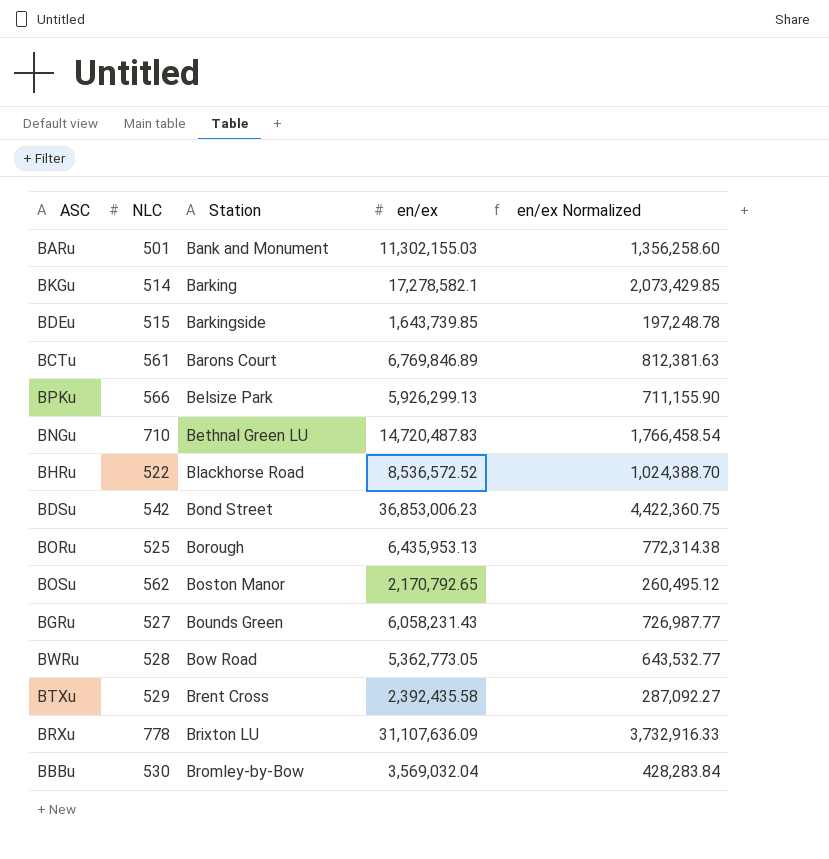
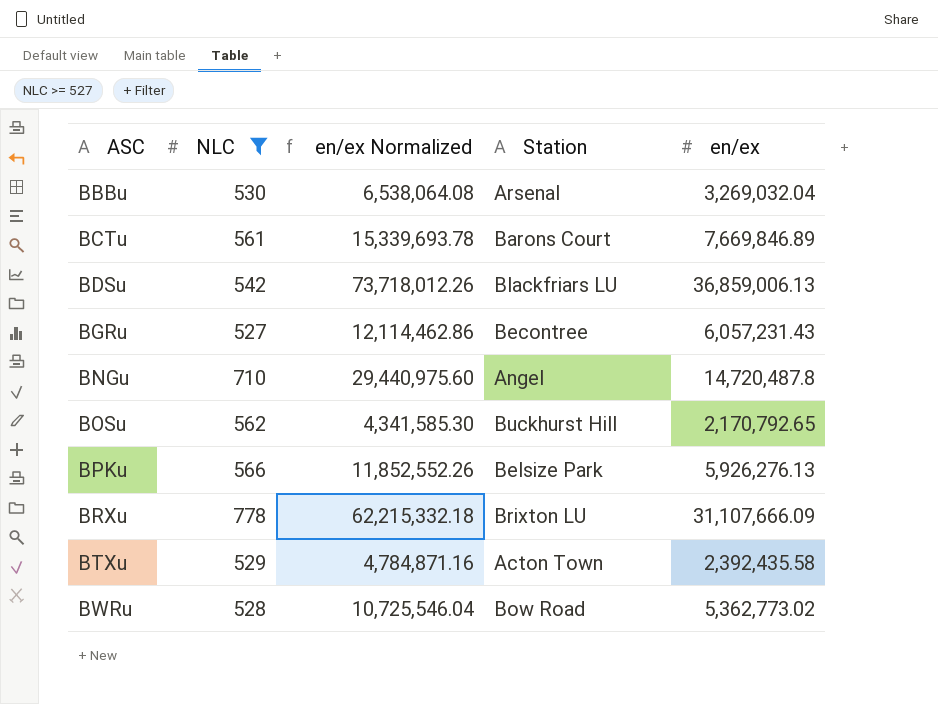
filter: none -> NLC >= 527
row order: Station ascending -> ASC ascending
column en/ex Normalized | formula: [en/ex] * 0.12 -> [en/ex] * 2
column en/ex Normalized | position: 5 -> 3
BBBu | Station: Bromley-by-Bow -> Arsenal
BBBu | en/ex: 3,569,032.04 -> 3,269,032.04
BCTu | en/ex: 6,769,846.89 -> 7,669,846.89
BDSu | Station: Bond Street -> Blackfriars LU
BDSu | en/ex: 36,853,006.23 -> 36,859,006.13
BGRu | Station: Bounds Green -> Becontree
BGRu | en/ex: 6,058,231.43 -> 6,057,231.43
BNGu | Station: Bethnal Green LU -> Angel
BNGu | en/ex: 14,720,487.83 -> 14,720,487.8
BOSu | Station: Boston Manor -> Buckhurst Hill
BPKu | en/ex: 5,926,299.13 -> 5,926,276.13
BRXu | en/ex: 31,107,636.09 -> 31,107,666.09
BTXu | Station: Brent Cross -> Acton Town
BWRu | en/ex: 5,362,773.05 -> 5,362,773.02

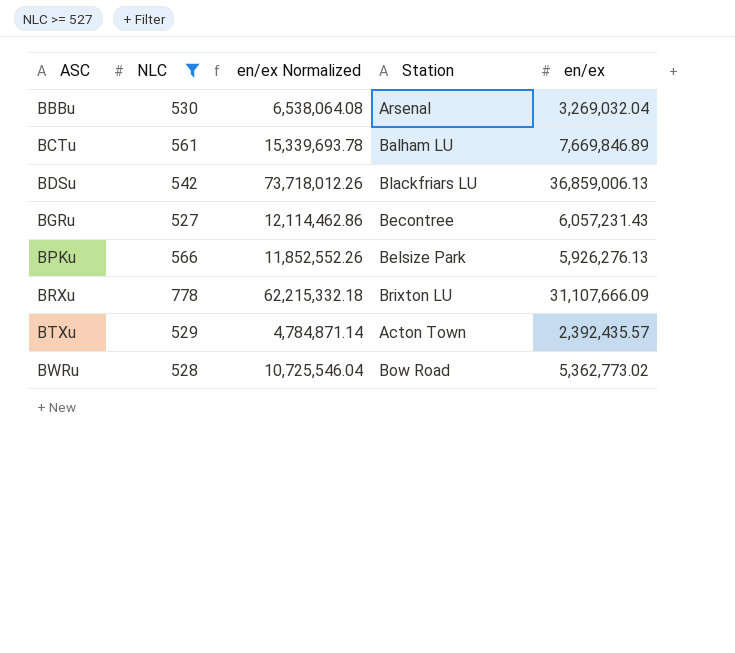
row BNGu: 710 | 29,440,975.60 | Angel | 14,720,487.8 -> none
row BOSu: 562 | 4,341,585.30 | Buckhurst Hill | 2,170,792.65 -> none
BCTu | Station: Barons Court -> Balham LU
BTXu | en/ex Normalized: 4,784,871.16 -> 4,784,871.14
BTXu | en/ex: 2,392,435.58 -> 2,392,435.57

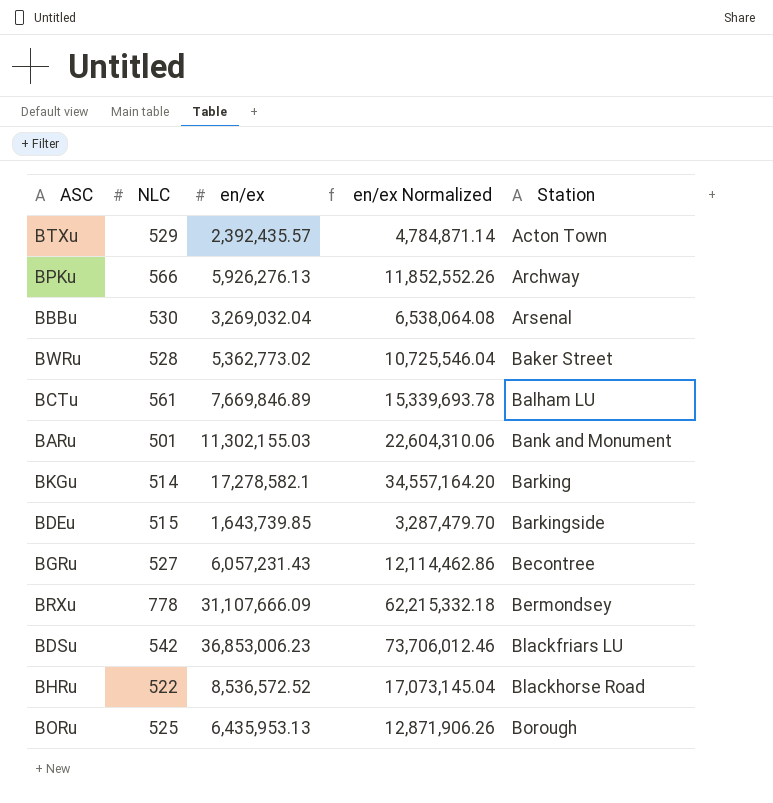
filter: NLC >= 527 -> none
row order: ASC ascending -> Station ascending
column en/ex | position: 5 -> 3
BPKu | Station: Belsize Park -> Archway
BWRu | Station: Bow Road -> Baker Street
BRXu | Station: Brixton LU -> Bermondsey
BDSu | en/ex: 36,859,006.13 -> 36,853,006.23
BDSu | en/ex Normalized: 73,718,012.26 -> 73,706,012.46

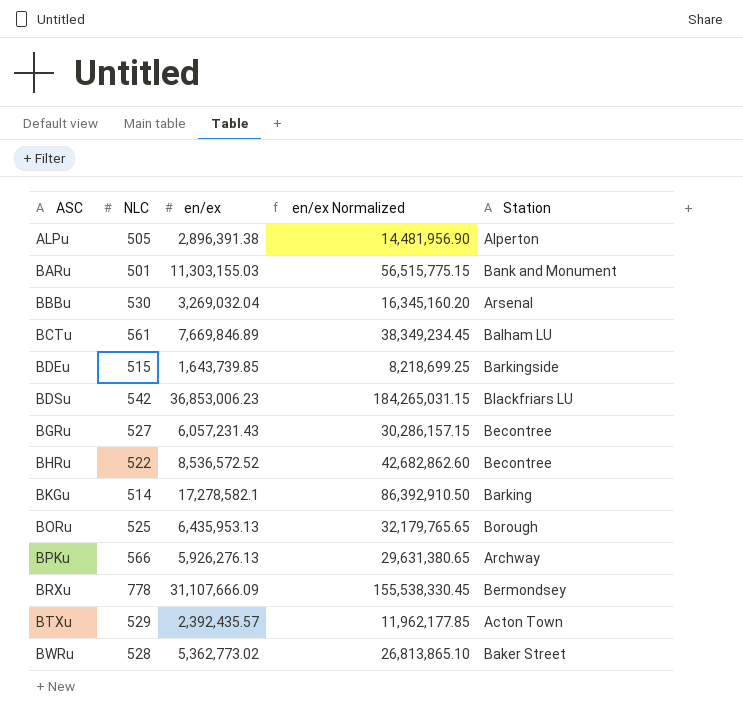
row order: Station ascending -> ASC ascending
column en/ex Normalized | formula: [en/ex] * 2 -> [en/ex] * 5
row ALPu: none -> 505 | 2,896,391.38 | 14,481,956.90 | Alperton
BARu | en/ex: 11,302,155.03 -> 11,303,155.03
BHRu | Station: Blackhorse Road -> Becontree

